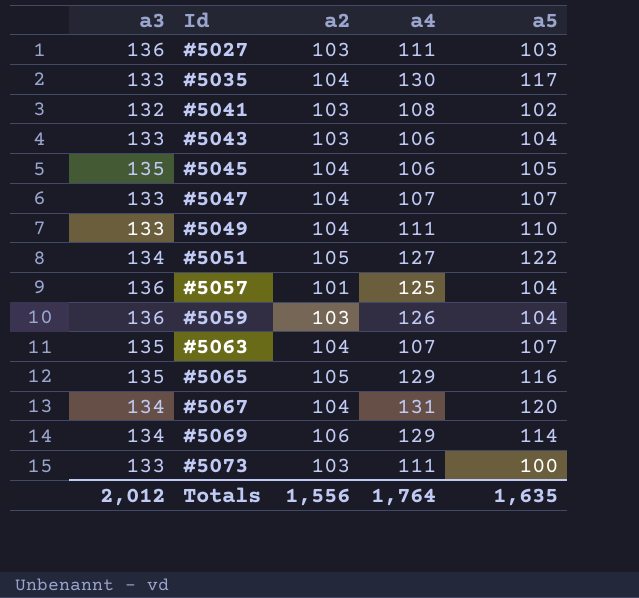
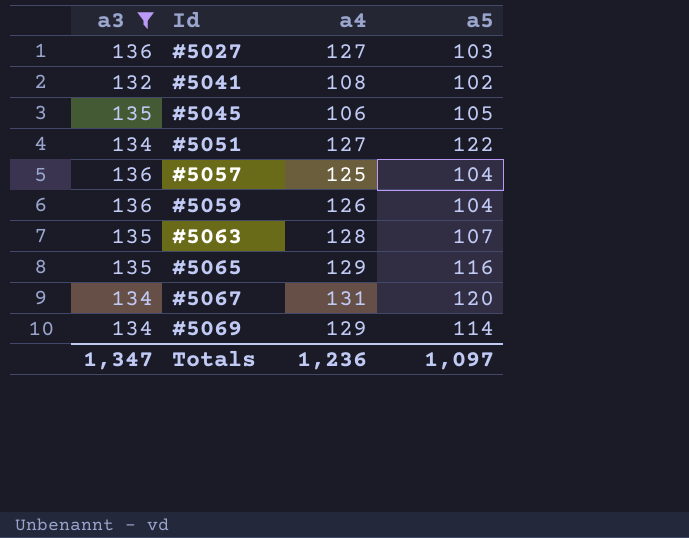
filter: none -> a3 != 133
column a2 | position: 3 -> none
#5027 | a4: 111 -> 127
#5063 | a4: 107 -> 128
Totals | a3: 2,012 -> 1,347
Totals | a4: 1,764 -> 1,236
Totals | a5: 1,635 -> 1,097

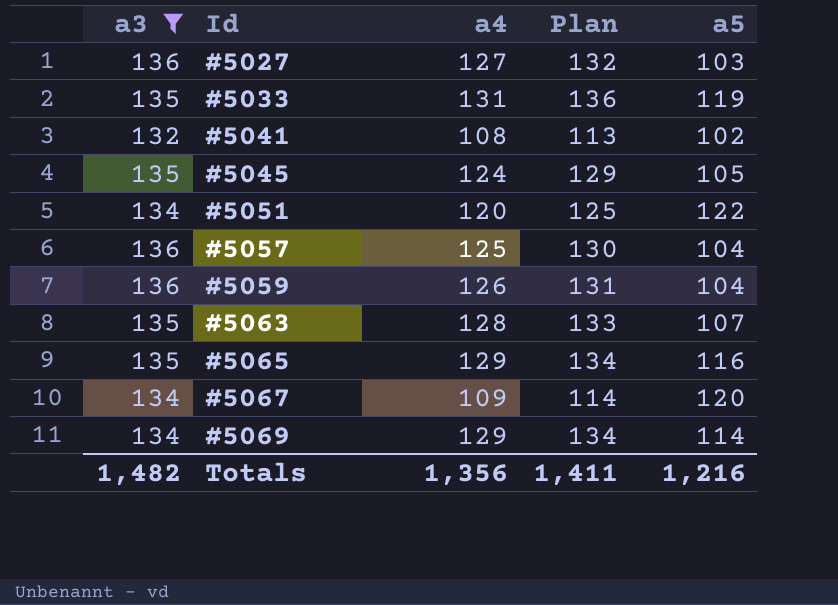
column Plan | formula: none -> [a4] + 5
row #5033: none -> 135 | 131 | 136 | 119
#5045 | a4: 106 -> 124
#5051 | a4: 127 -> 120
#5067 | a4: 131 -> 109
Totals | a3: 1,347 -> 1,482
Totals | a4: 1,236 -> 1,356
Totals | a5: 1,097 -> 1,216

